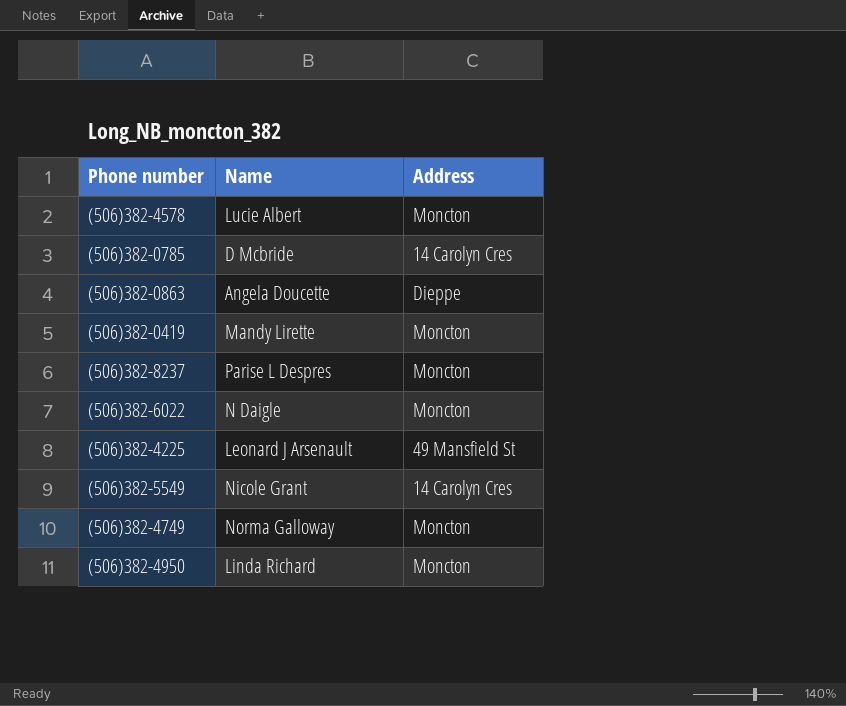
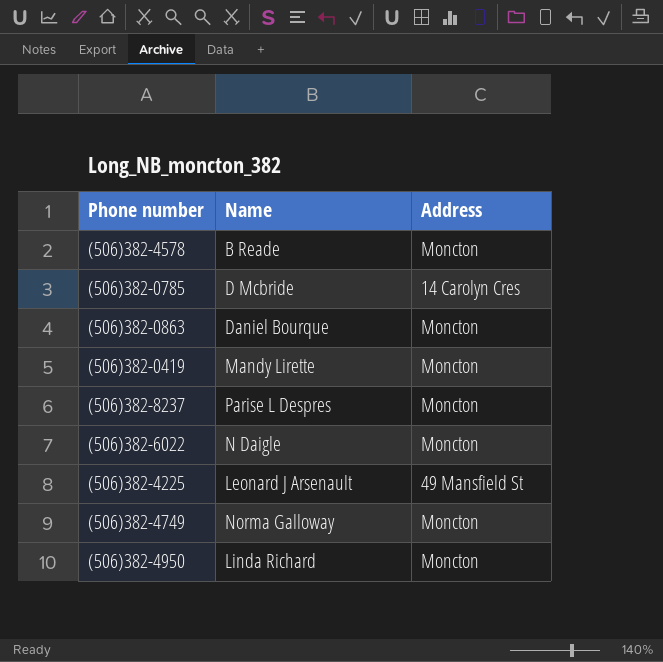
row (506)382-5549: Nicole Grant | 14 Carolyn Cres -> none
(506)382-4578 | Name: Lucie Albert -> B Reade
(506)382-0863 | Name: Angela Doucette -> Daniel Bourque
(506)382-0863 | Address: Dieppe -> Moncton

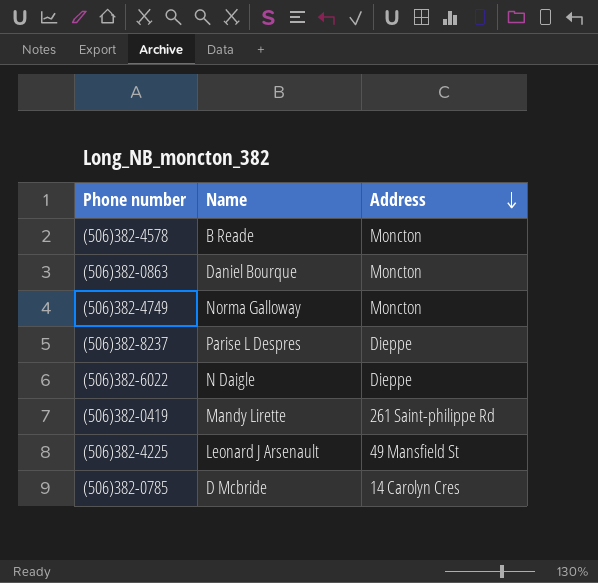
row order: none -> Address descending
row (506)382-4950: Linda Richard | Moncton -> none
(506)382-8237 | Address: Moncton -> Dieppe
(506)382-6022 | Address: Moncton -> Dieppe
(506)382-0419 | Address: Moncton -> 261 Saint-philippe Rd

